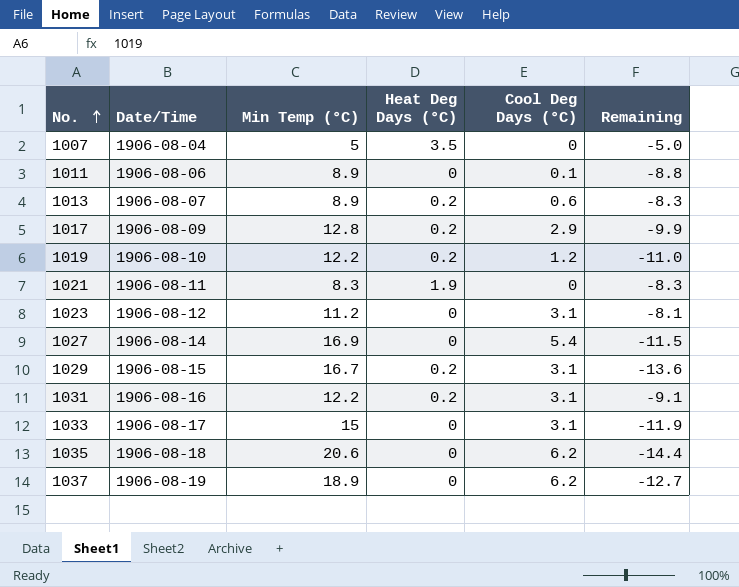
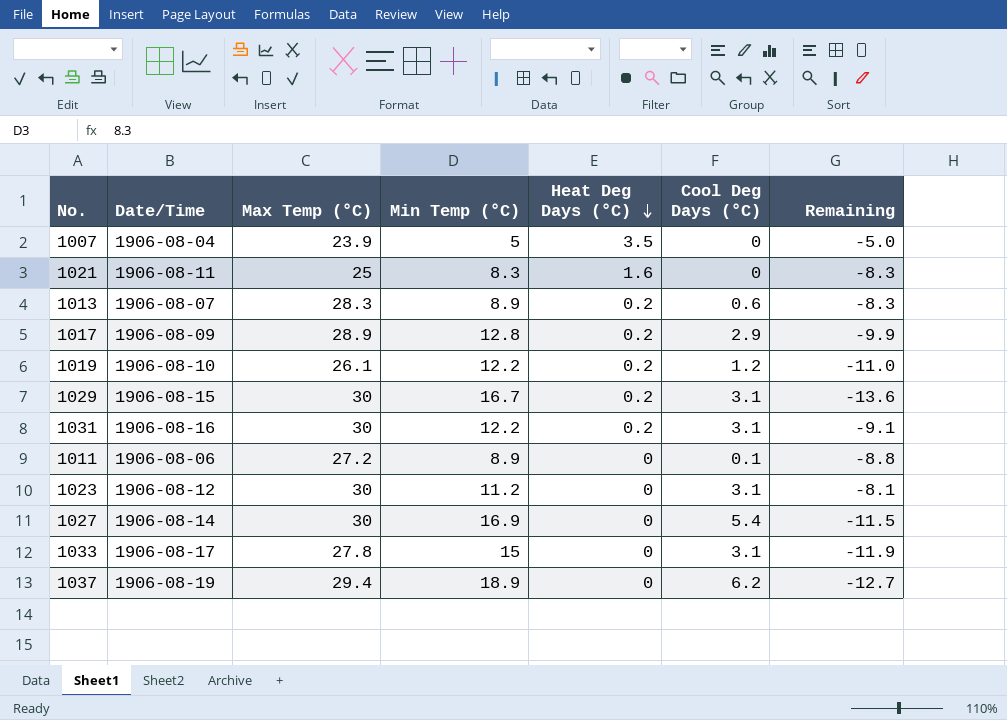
row order: No. ascending -> Heat Deg Days (°C) descending
column Max Temp (°C) | position: none -> 3
row 1035: 1906-08-18 | 20.6 | 0 | 6.2 | -14.4 -> none
1021 | Heat Deg Days (°C): 1.9 -> 1.6

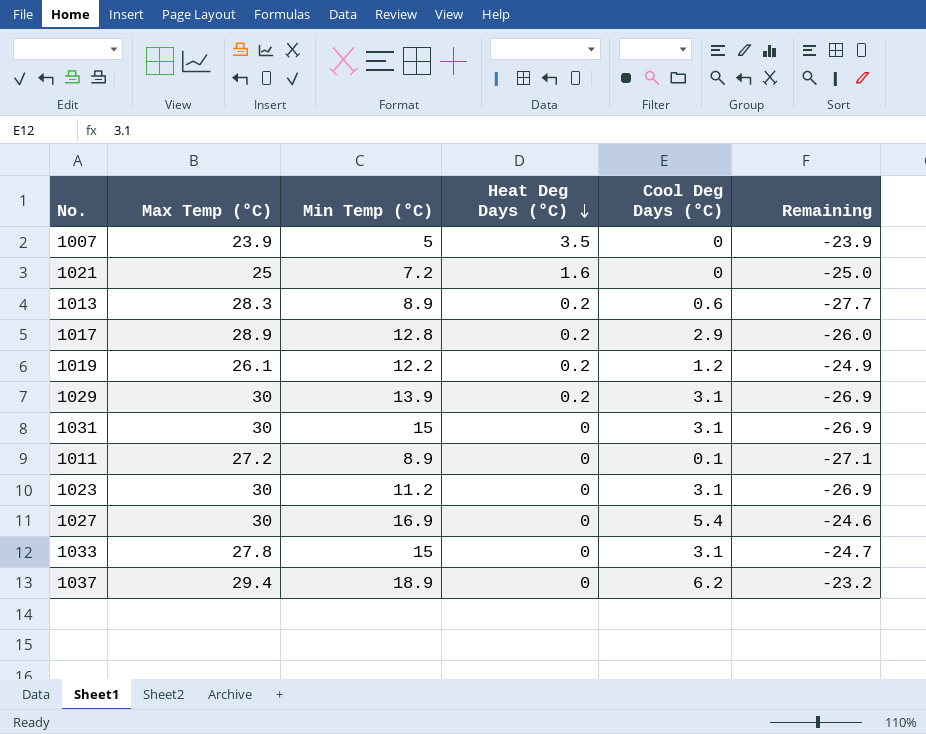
column Date/Time | position: 2 -> none
column Remaining | formula: [Cool Deg Days (°C)] - [Min Temp (°C)] -> [Cool Deg Days (°C)] - [Max Temp (°C)]
1021 | Min Temp (°C): 8.3 -> 7.2
1029 | Min Temp (°C): 16.7 -> 13.9
1031 | Min Temp (°C): 12.2 -> 15
1031 | Heat Deg Days (°C): 0.2 -> 0

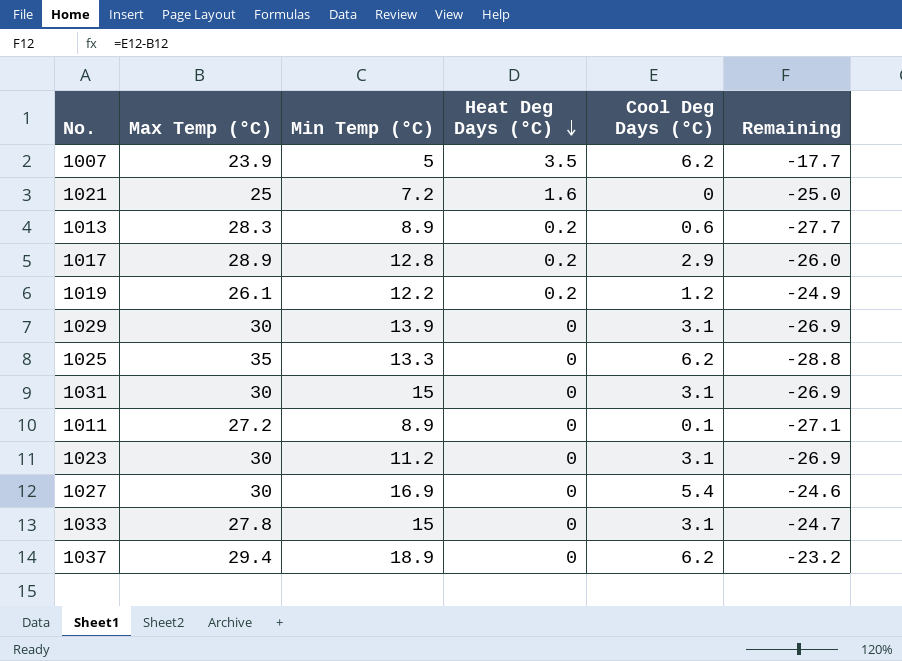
1007 | Cool Deg Days (°C): 0 -> 6.2
1007 | Remaining: -23.9 -> -17.7
1029 | Heat Deg Days (°C): 0.2 -> 0
row 1025: none -> 35 | 13.3 | 0 | 6.2 | -28.8

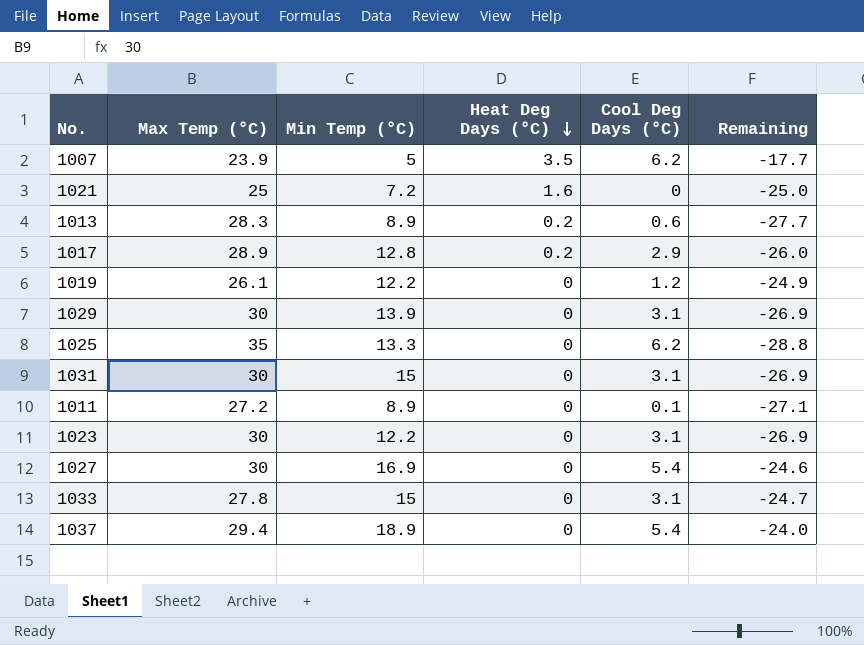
1019 | Heat Deg Days (°C): 0.2 -> 0
1023 | Min Temp (°C): 11.2 -> 12.2
1037 | Cool Deg Days (°C): 6.2 -> 5.4
1037 | Remaining: -23.2 -> -24.0

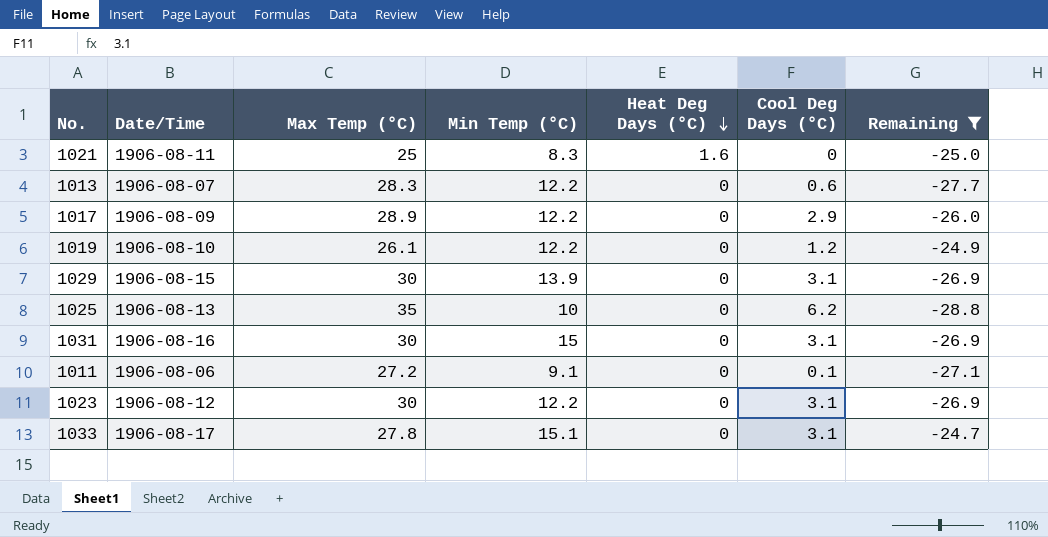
filter: none -> Remaining <= -24.7
column Date/Time | position: none -> 2
1021 | Min Temp (°C): 7.2 -> 8.3
1013 | Min Temp (°C): 8.9 -> 12.2
1013 | Heat Deg Days (°C): 0.2 -> 0
1017 | Min Temp (°C): 12.8 -> 12.2
1017 | Heat Deg Days (°C): 0.2 -> 0
1025 | Min Temp (°C): 13.3 -> 10
1011 | Min Temp (°C): 8.9 -> 9.1
1033 | Min Temp (°C): 15 -> 15.1

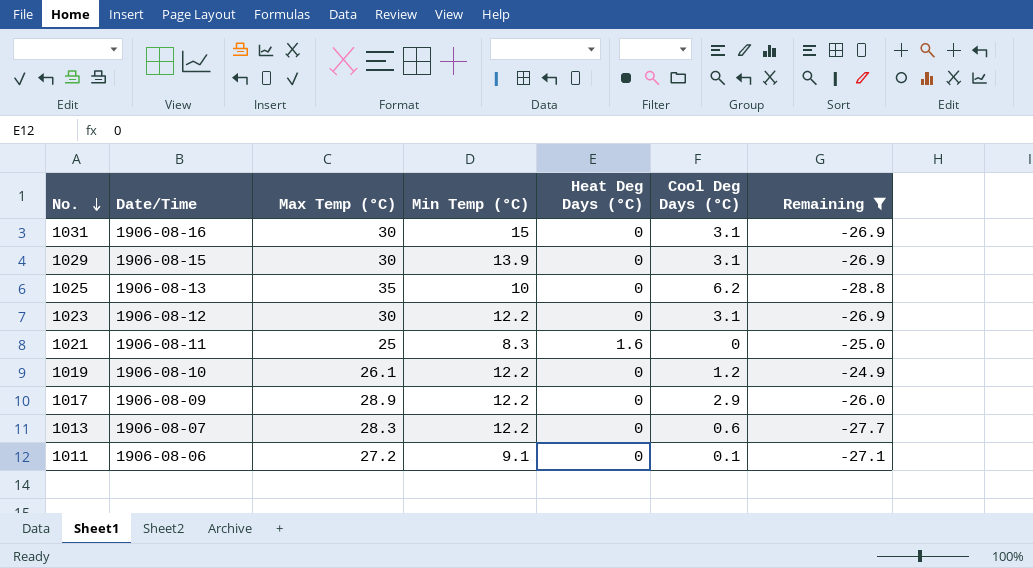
row order: Heat Deg Days (°C) descending -> No. descending
row 1033: 1906-08-17 | 27.8 | 15.1 | 0 | 3.1 | -24.7 -> none

